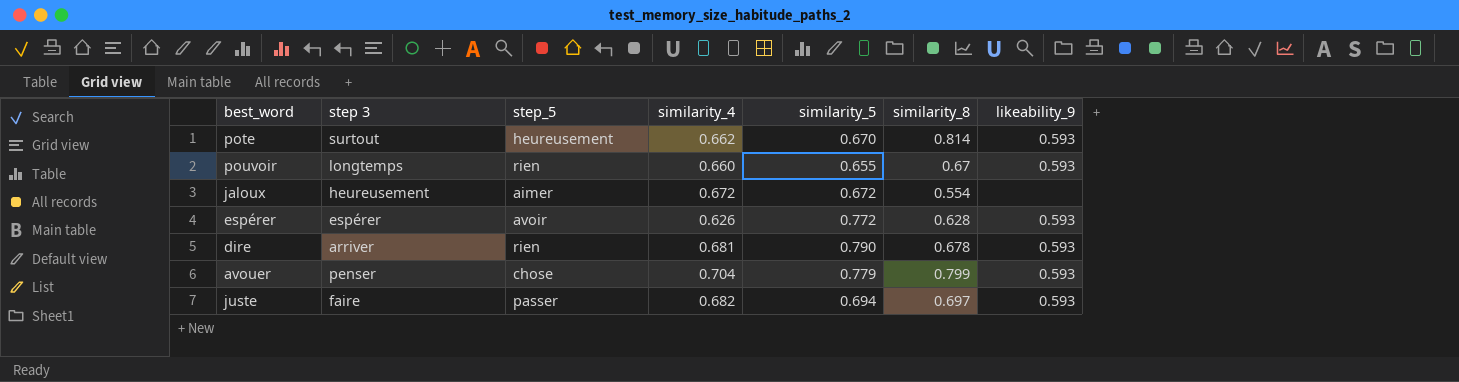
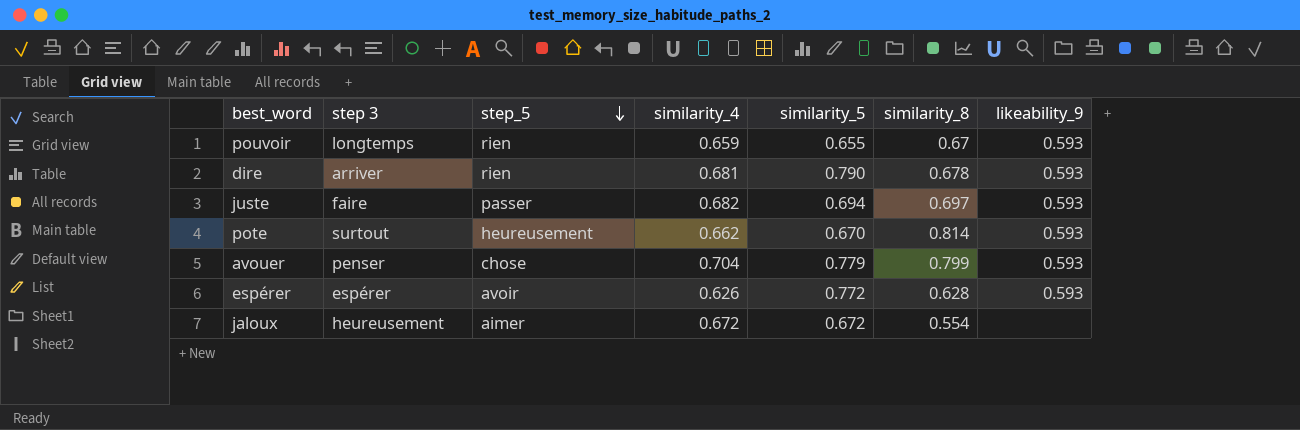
row order: none -> step_5 descending
pouvoir | similarity_4: 0.660 -> 0.659

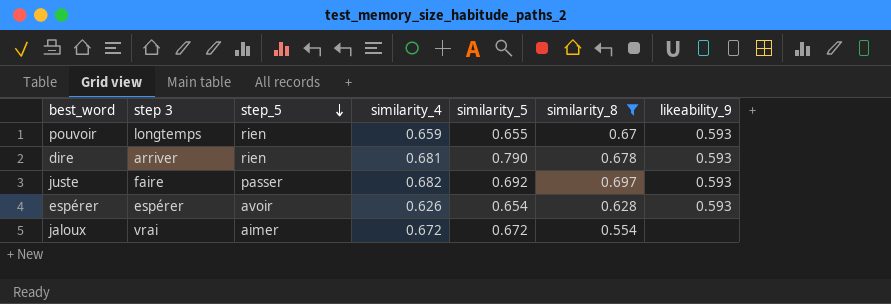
filter: none -> similarity_8 <= 0.697
juste | similarity_5: 0.694 -> 0.692
espérer | similarity_5: 0.772 -> 0.654
jaloux | step 3: heureusement -> vrai

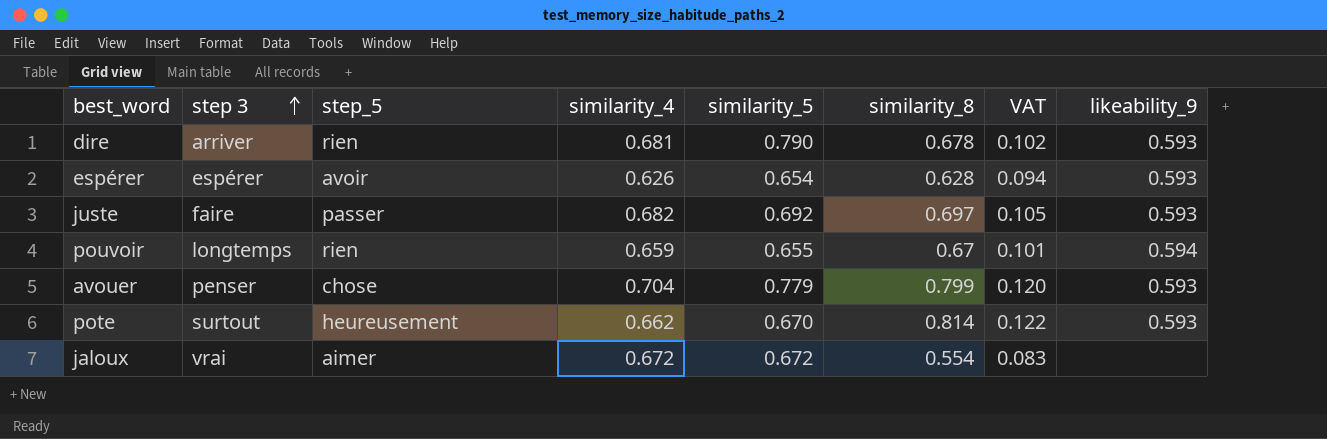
filter: similarity_8 <= 0.697 -> none
row order: step_5 descending -> step 3 ascending
column VAT | formula: none -> [similarity_8] * 0.15
pouvoir | likeability_9: 0.593 -> 0.594

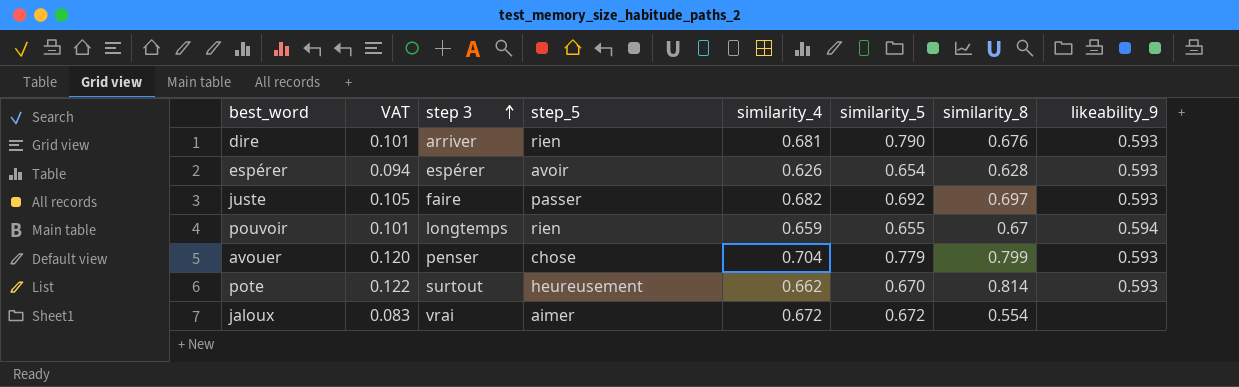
column VAT | position: 7 -> 2
dire | VAT: 0.102 -> 0.101
dire | similarity_8: 0.678 -> 0.676

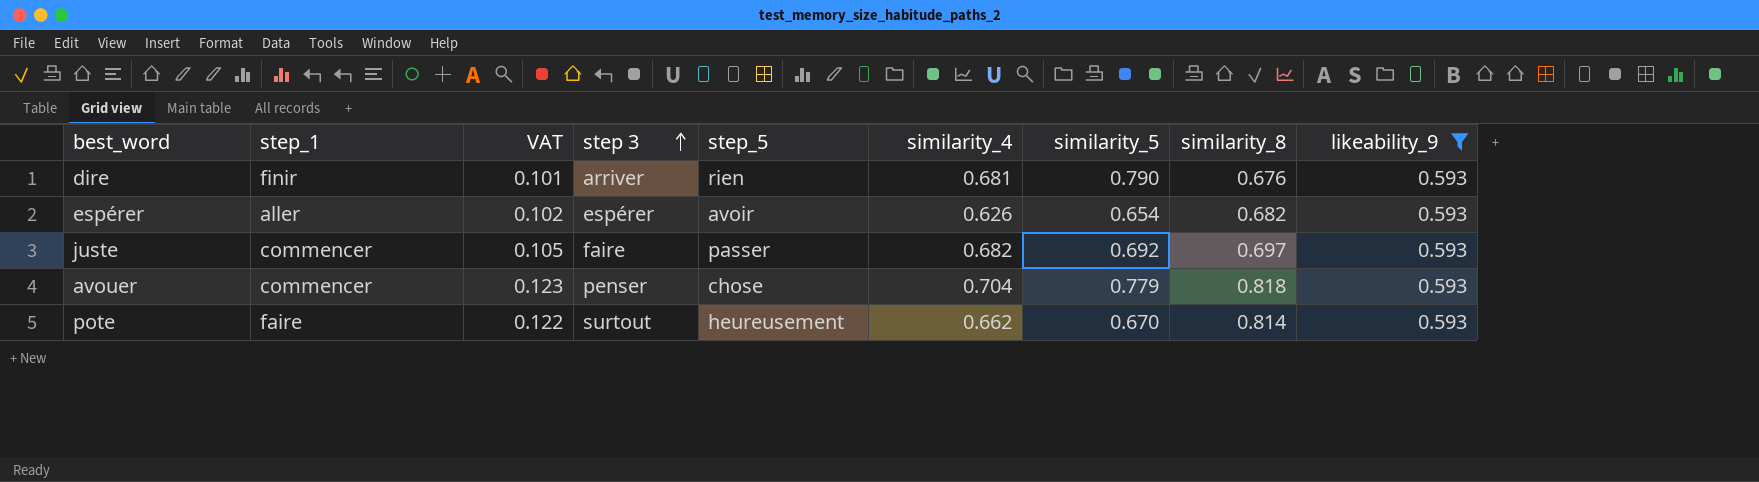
filter: none -> likeability_9 = 0.593
column step_1 | position: none -> 2
espérer | VAT: 0.094 -> 0.102
espérer | similarity_8: 0.628 -> 0.682
avouer | VAT: 0.120 -> 0.123
avouer | similarity_8: 0.799 -> 0.818

